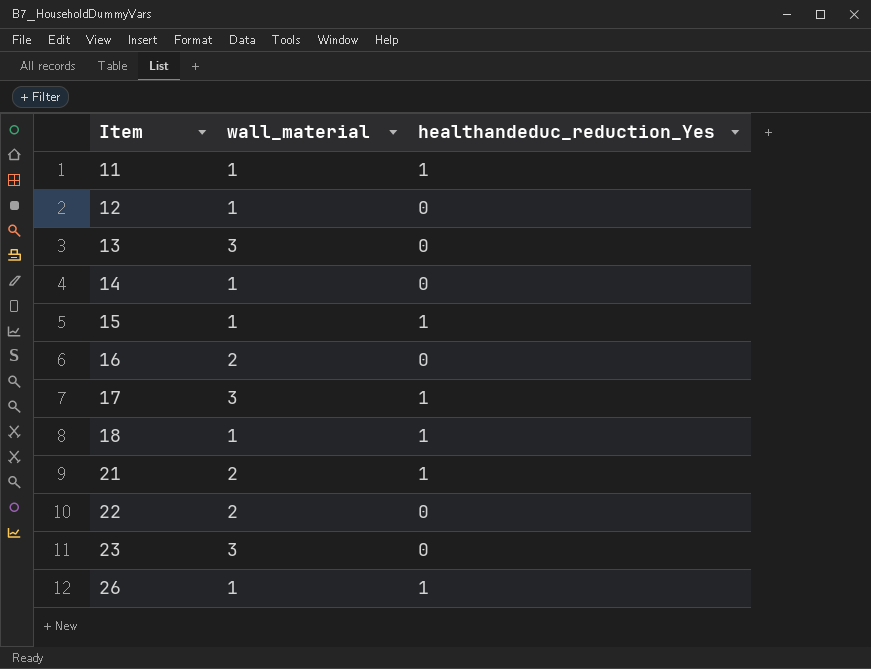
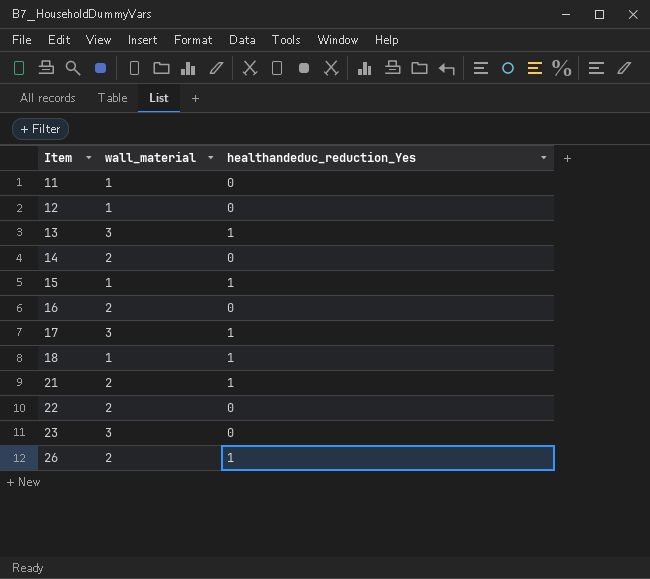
11 | healthandeduc_reduction_Yes: 1 -> 0
13 | healthandeduc_reduction_Yes: 0 -> 1
14 | wall_material: 1 -> 2
26 | wall_material: 1 -> 2

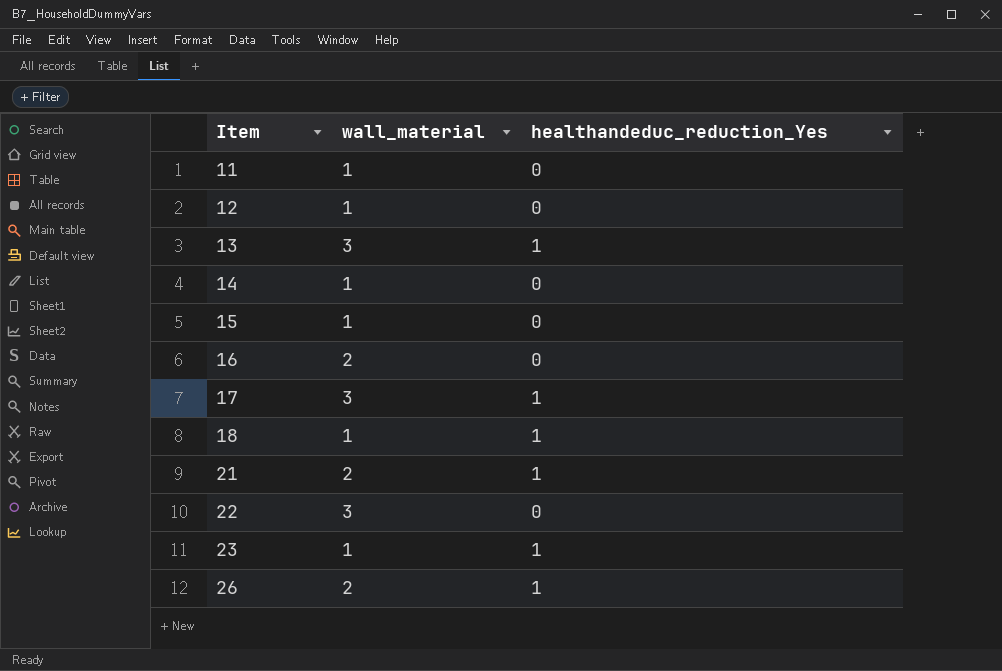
14 | wall_material: 2 -> 1
15 | healthandeduc_reduction_Yes: 1 -> 0
22 | wall_material: 2 -> 3
23 | wall_material: 3 -> 1
23 | healthandeduc_reduction_Yes: 0 -> 1

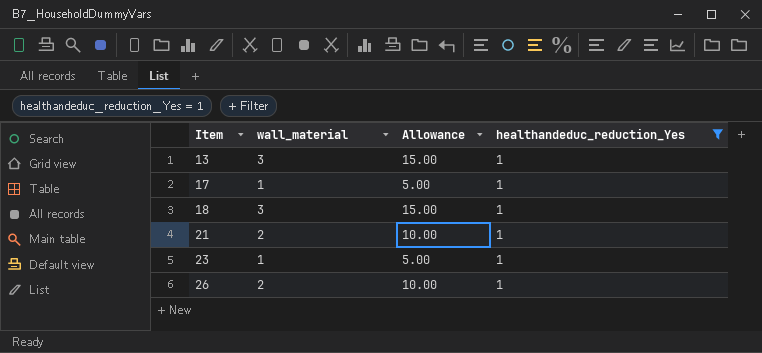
filter: none -> healthandeduc_reduction_Yes = 1
column Allowance | formula: none -> [wall_material] * 5
17 | wall_material: 3 -> 1
18 | wall_material: 1 -> 3

